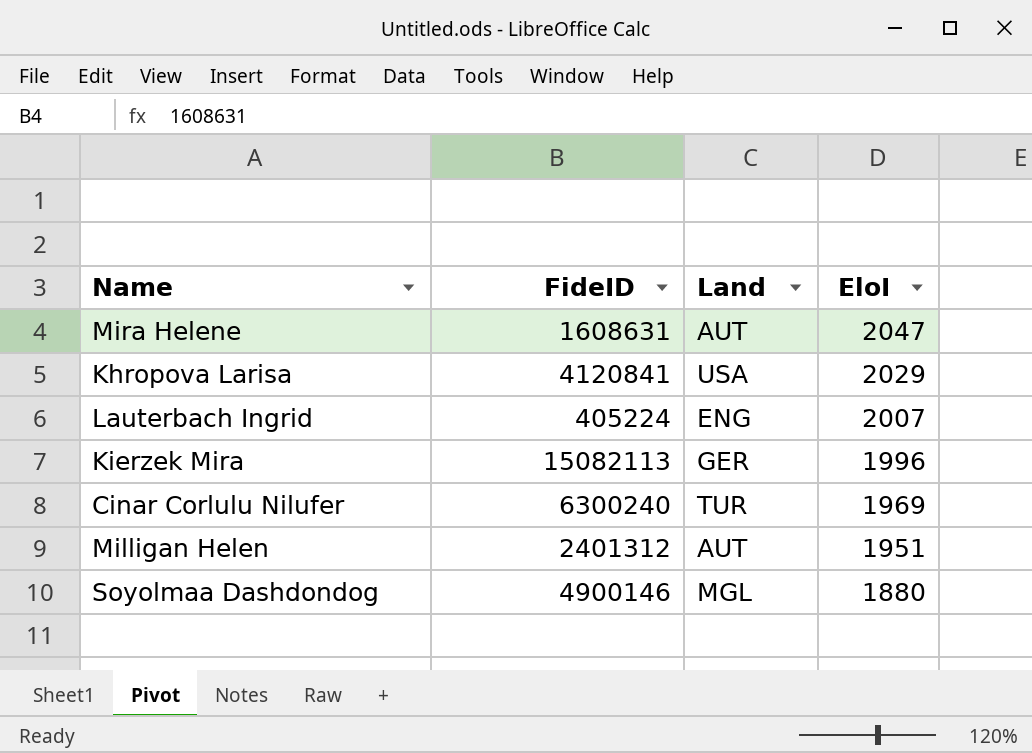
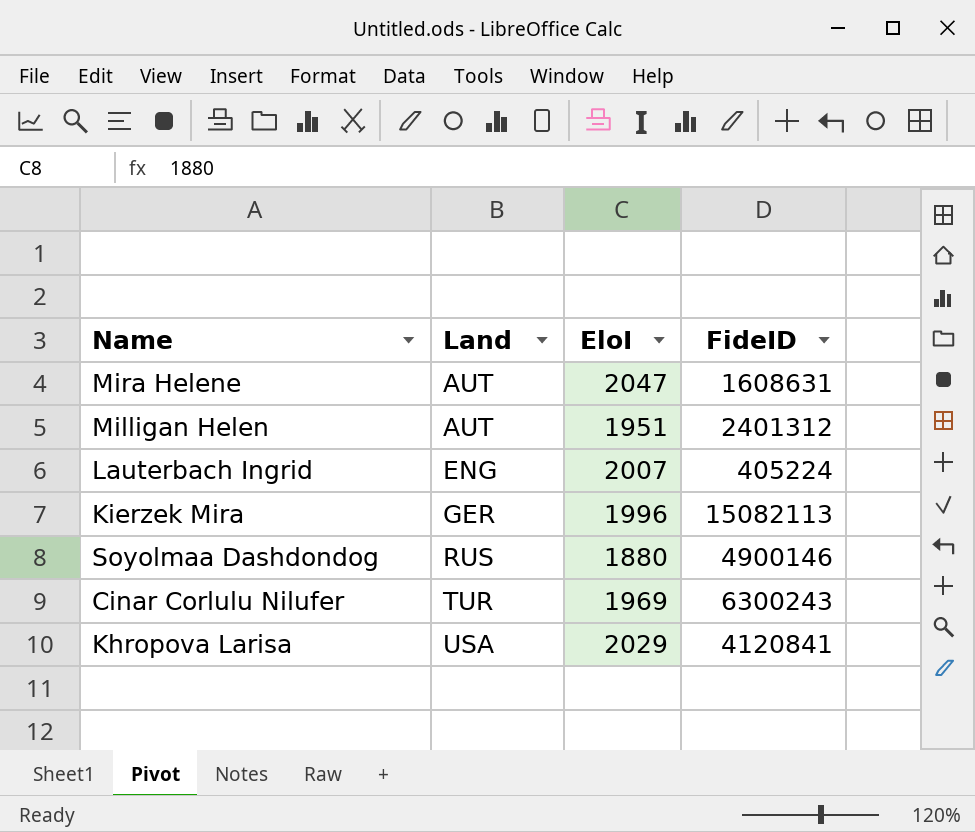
row order: EloI descending -> Land ascending
column FideID | position: 2 -> 4
Soyolmaa Dashdondog | Land: MGL -> RUS
Cinar Corlulu Nilufer | FideID: 6300240 -> 6300243

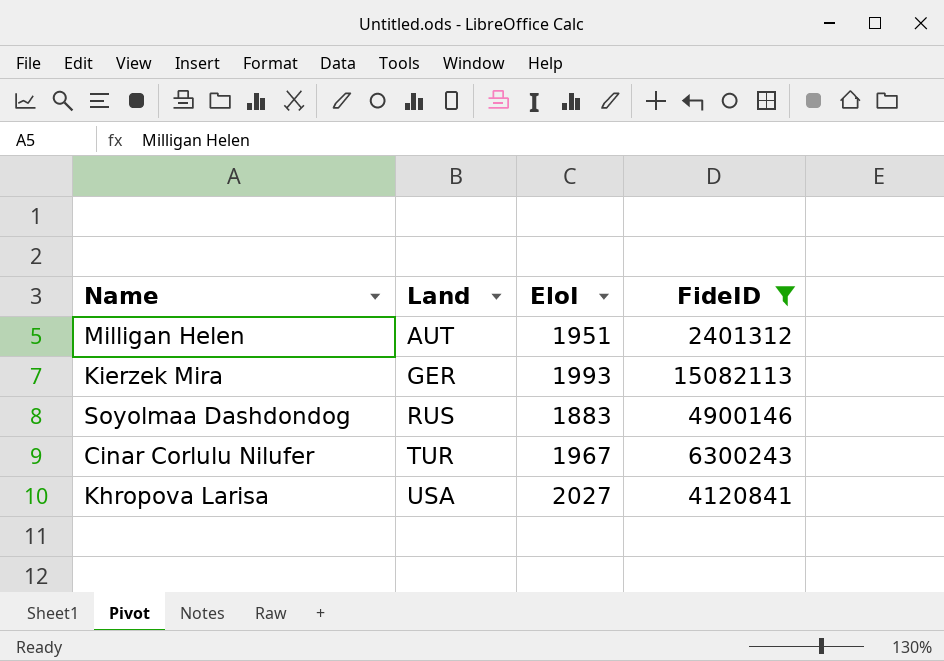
filter: none -> FideID >= 2401312
Kierzek Mira | EloI: 1996 -> 1993
Soyolmaa Dashdondog | EloI: 1880 -> 1883
Cinar Corlulu Nilufer | EloI: 1969 -> 1967
Khropova Larisa | EloI: 2029 -> 2027

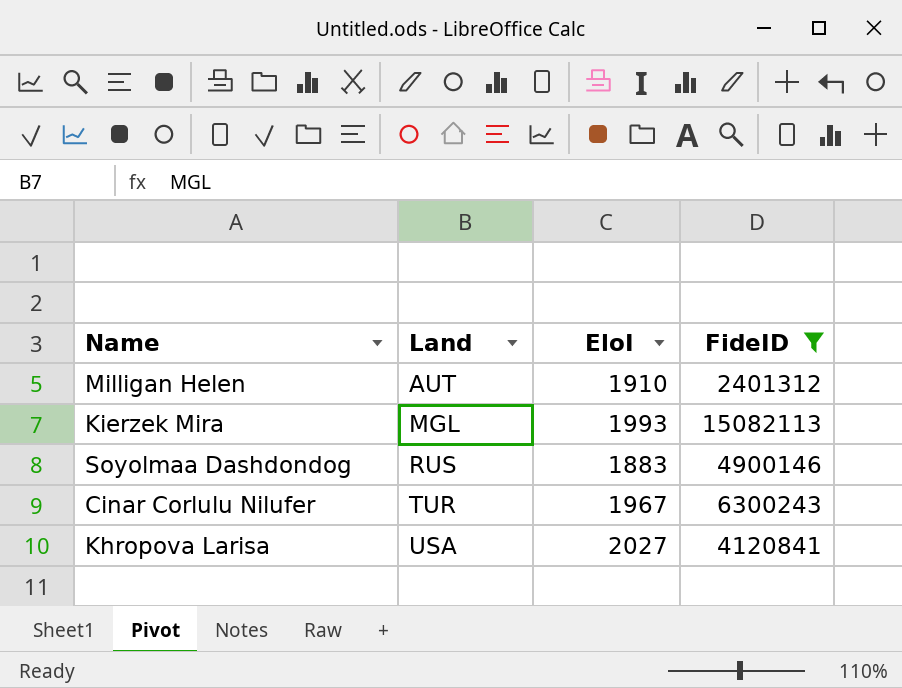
Milligan Helen | EloI: 1951 -> 1910
Kierzek Mira | Land: GER -> MGL

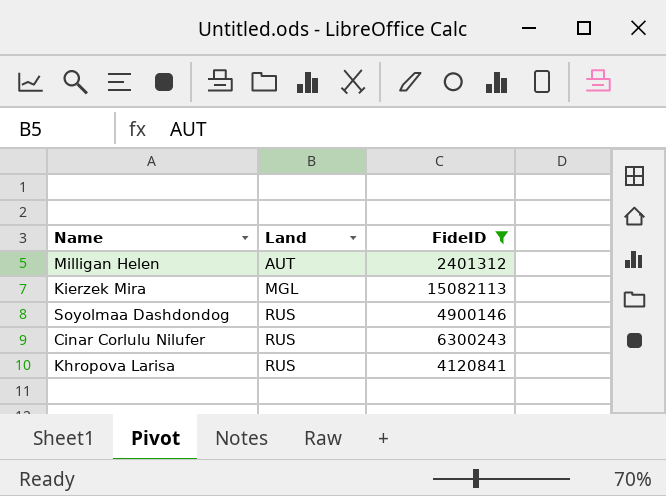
column EloI | position: 3 -> none
Cinar Corlulu Nilufer | Land: TUR -> RUS
Khropova Larisa | Land: USA -> RUS

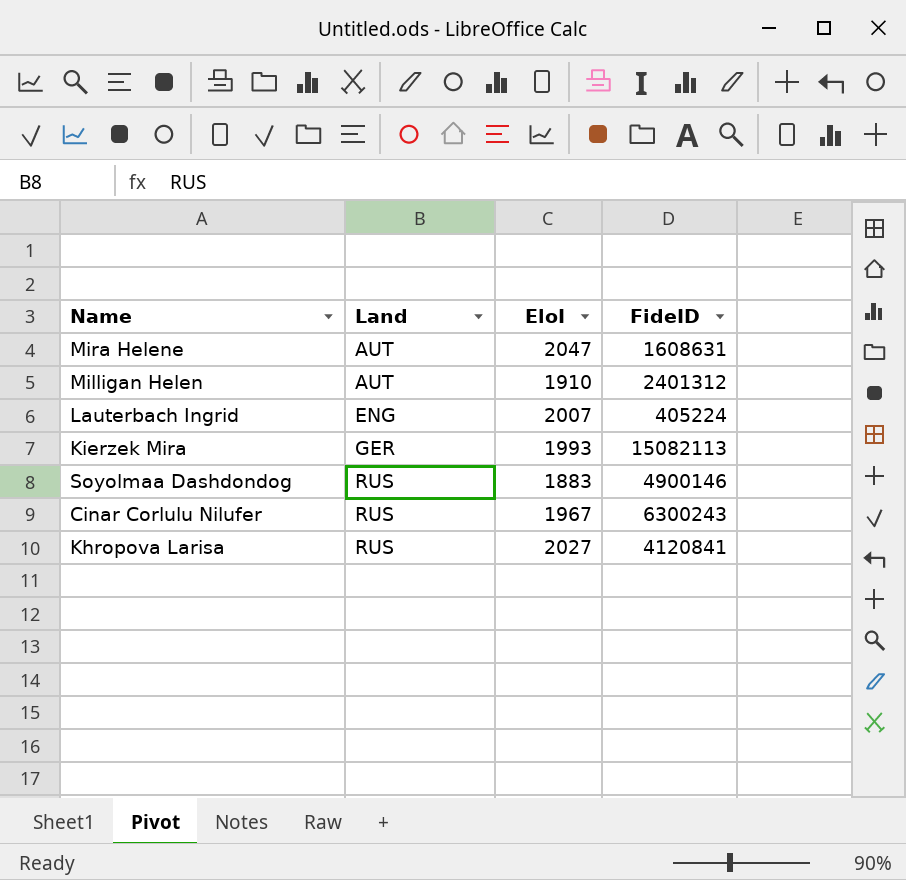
filter: FideID >= 2401312 -> none
column EloI | position: none -> 3
Kierzek Mira | Land: MGL -> GER

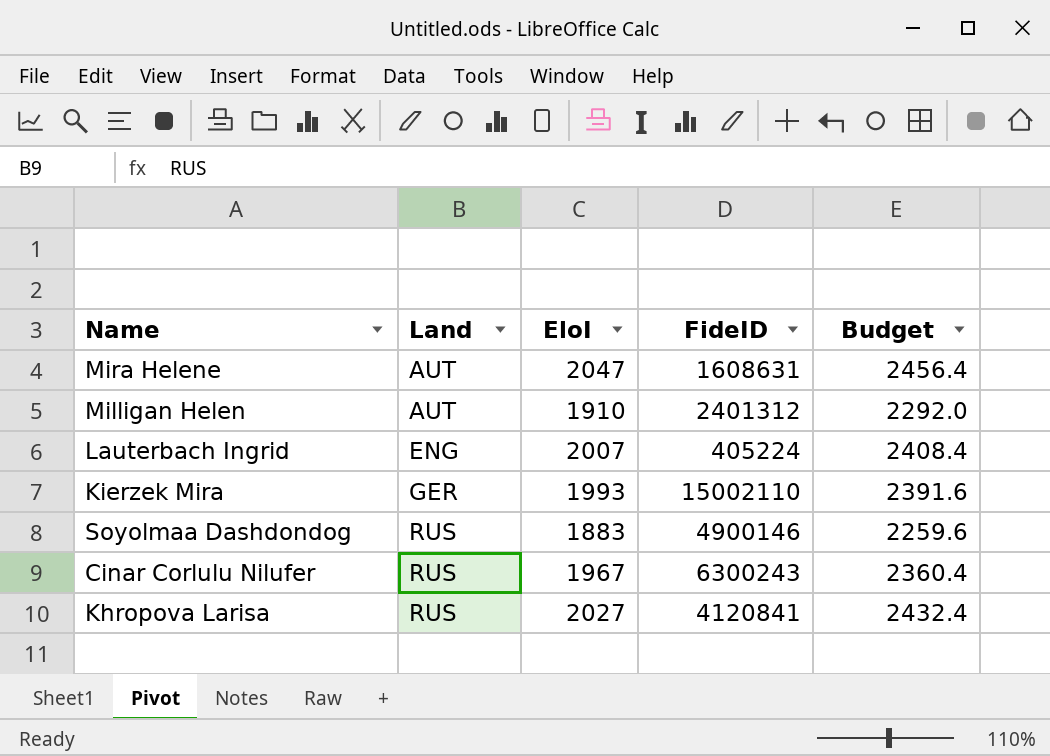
column Budget | formula: none -> [EloI] * 1.2
Kierzek Mira | FideID: 15082113 -> 15002110

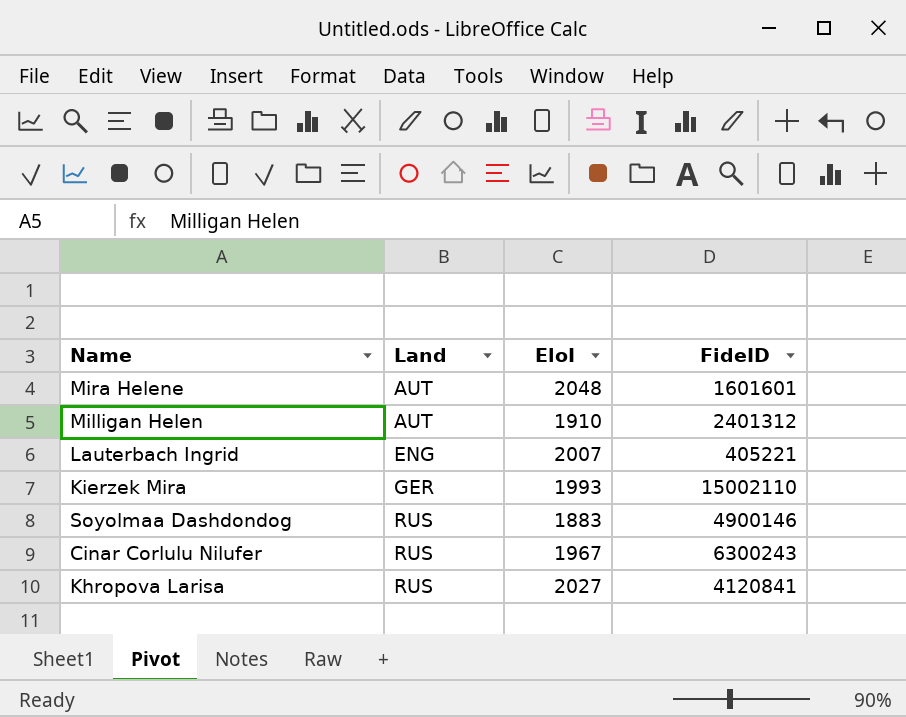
column Budget | formula: [EloI] * 1.2 -> none
Mira Helene | EloI: 2047 -> 2048
Mira Helene | FideID: 1608631 -> 1601601
Lauterbach Ingrid | FideID: 405224 -> 405221

